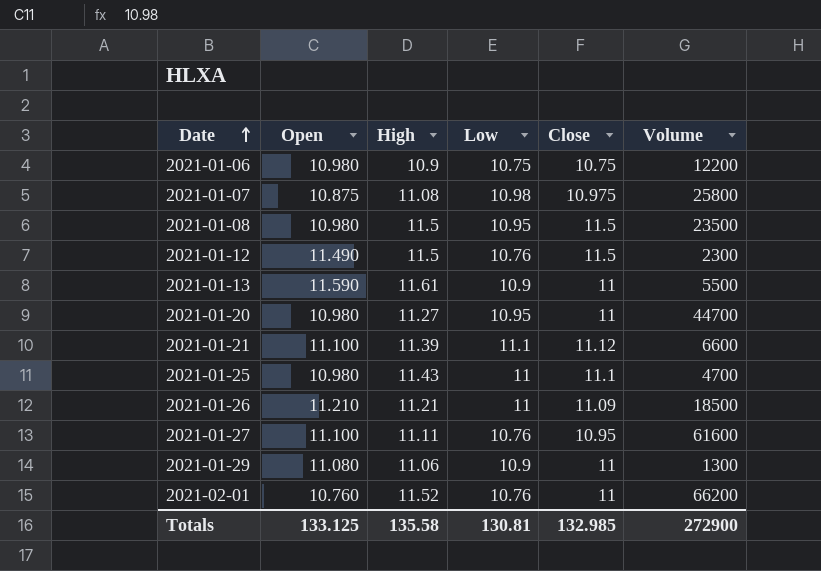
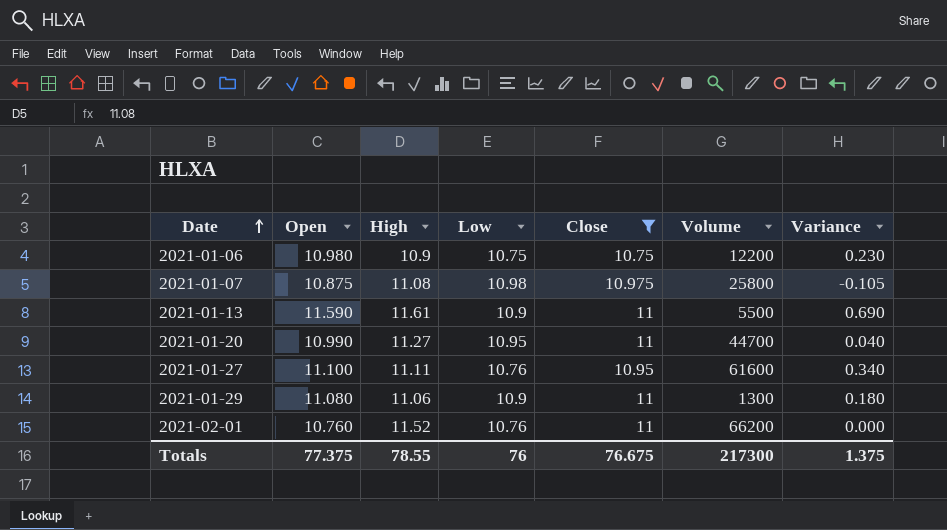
filter: none -> Close <= 11
column Variance | formula: none -> [Open] - [Low]
2021-01-20 | Open: 10.980 -> 10.990
Totals | Open: 133.125 -> 77.375
Totals | High: 135.58 -> 78.55
Totals | Low: 130.81 -> 76
Totals | Close: 132.985 -> 76.675
Totals | Volume: 272900 -> 217300

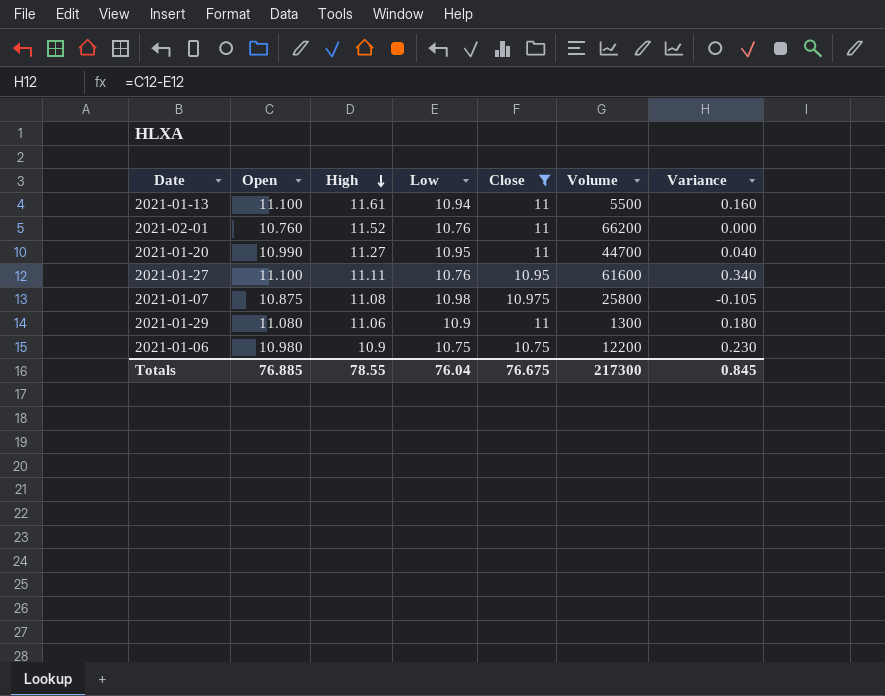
row order: Date ascending -> High descending
2021-01-13 | Open: 11.590 -> 11.100
2021-01-13 | Low: 10.9 -> 10.94
2021-01-13 | Variance: 0.690 -> 0.160
Totals | Open: 77.375 -> 76.885
Totals | Low: 76 -> 76.04
Totals | Variance: 1.375 -> 0.845

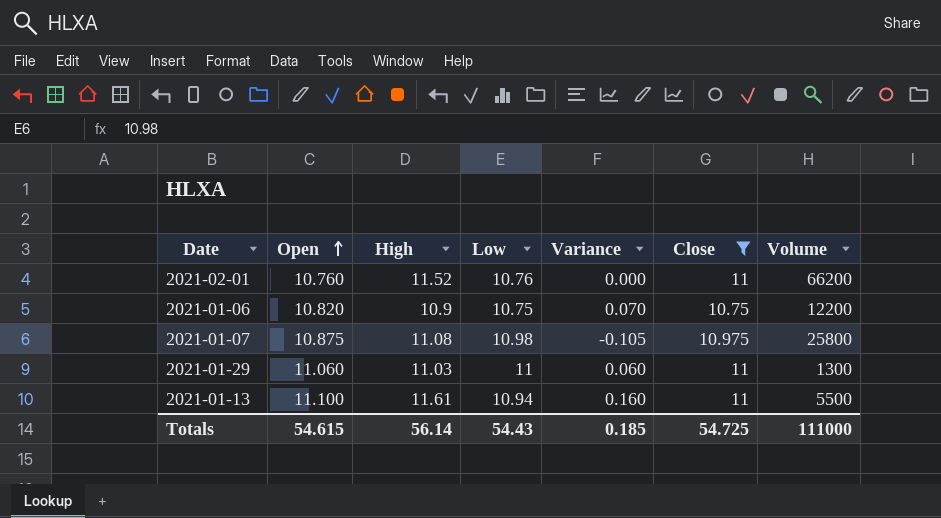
row order: High descending -> Open ascending
column Variance | position: 7 -> 5
row 2021-01-20: 10.990 | 11.27 | 10.95 | 11 | 44700 | 0.040 -> none
row 2021-01-27: 11.100 | 11.11 | 10.76 | 10.95 | 61600 | 0.340 -> none
2021-01-06 | Open: 10.980 -> 10.820
2021-01-06 | Variance: 0.230 -> 0.070
2021-01-29 | Open: 11.080 -> 11.060
2021-01-29 | High: 11.06 -> 11.03
2021-01-29 | Low: 10.9 -> 11
2021-01-29 | Variance: 0.180 -> 0.060
Totals | Open: 76.885 -> 54.615
Totals | High: 78.55 -> 56.14
Totals | Low: 76.04 -> 54.43
Totals | Variance: 0.845 -> 0.185
Totals | Close: 76.675 -> 54.725
Totals | Volume: 217300 -> 111000

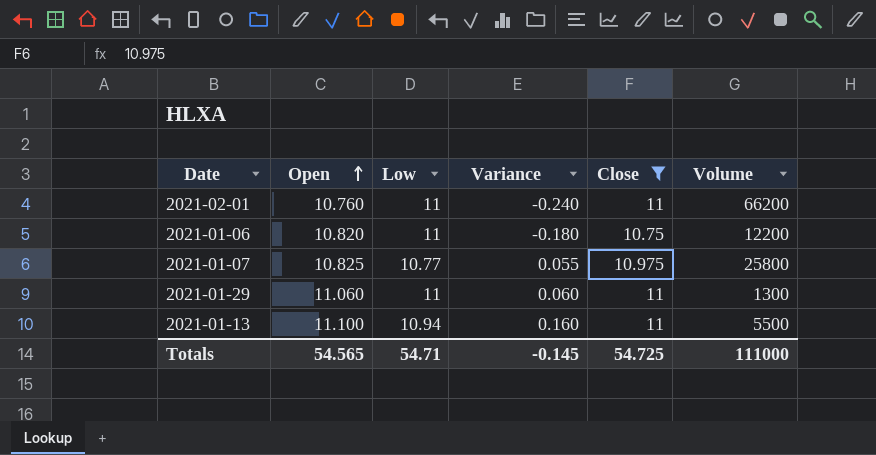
column High | position: 3 -> none
2021-02-01 | Low: 10.76 -> 11
2021-02-01 | Variance: 0.000 -> -0.240
2021-01-06 | Low: 10.75 -> 11
2021-01-06 | Variance: 0.070 -> -0.180
2021-01-07 | Open: 10.875 -> 10.825
2021-01-07 | Low: 10.98 -> 10.77
2021-01-07 | Variance: -0.105 -> 0.055
Totals | Open: 54.615 -> 54.565
Totals | Low: 54.43 -> 54.71
Totals | Variance: 0.185 -> -0.145

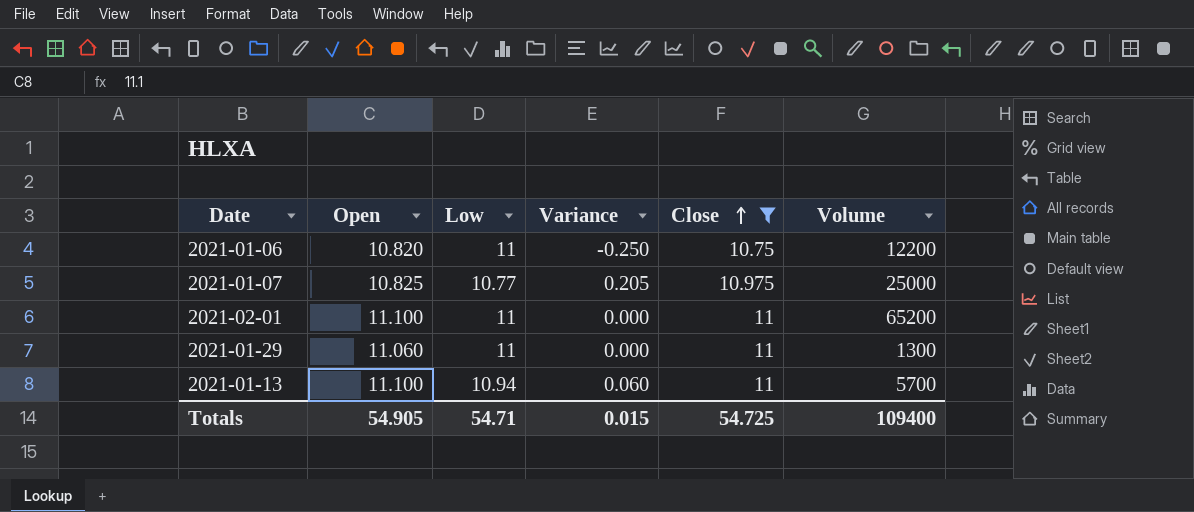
row order: Open ascending -> Close ascending
column Variance | formula: [Open] - [Low] -> [Close] - [Low]
2021-01-07 | Volume: 25800 -> 25000
2021-02-01 | Open: 10.760 -> 11.100
2021-02-01 | Volume: 66200 -> 65200
2021-01-13 | Volume: 5500 -> 5700
Totals | Open: 54.565 -> 54.905
Totals | Variance: -0.145 -> 0.015
Totals | Volume: 111000 -> 109400

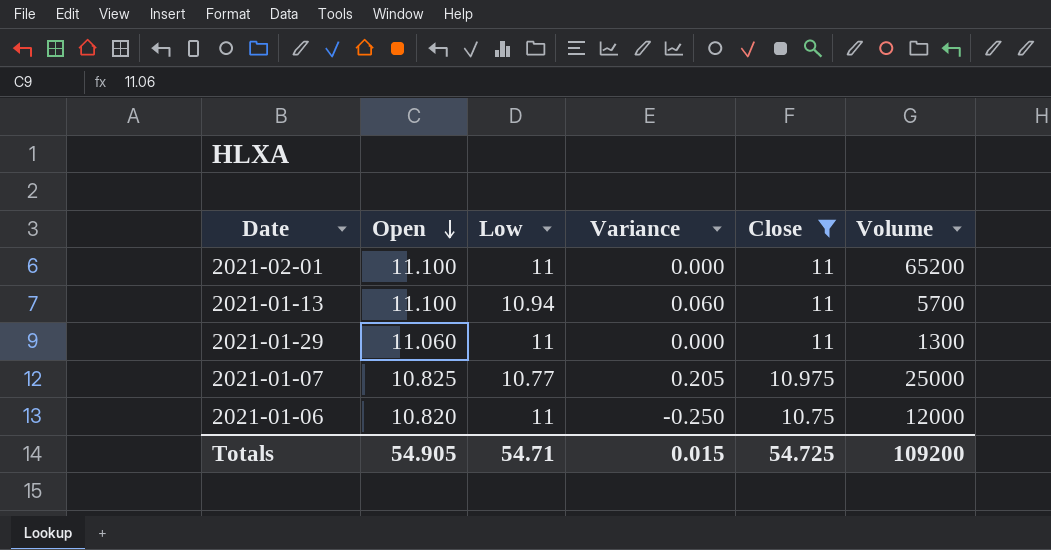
row order: Close ascending -> Open descending
2021-01-06 | Volume: 12200 -> 12000
Totals | Volume: 109400 -> 109200

